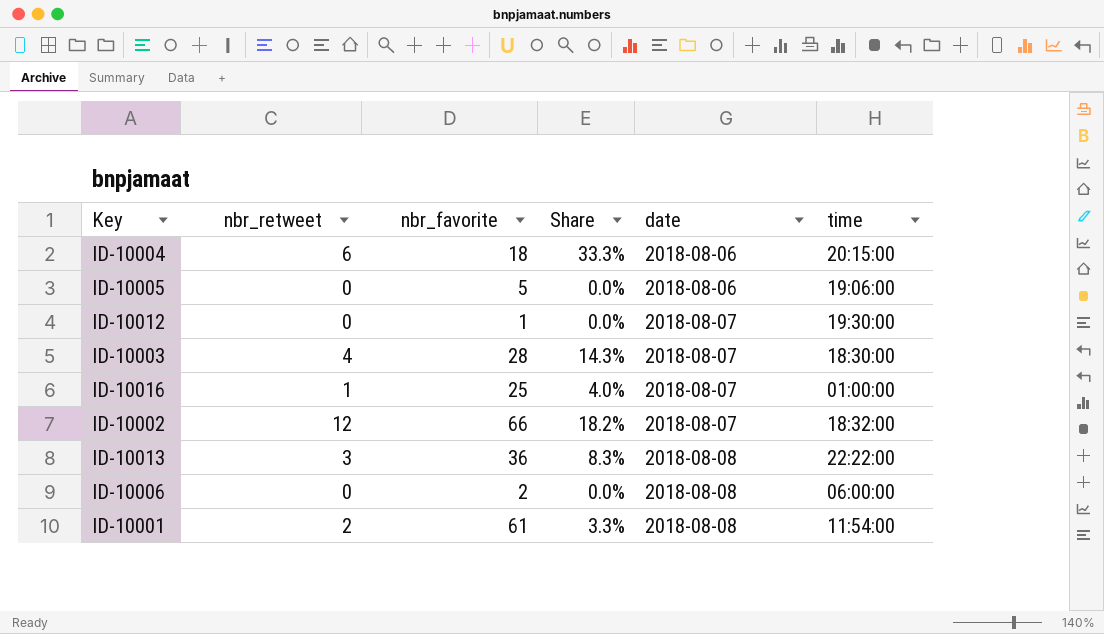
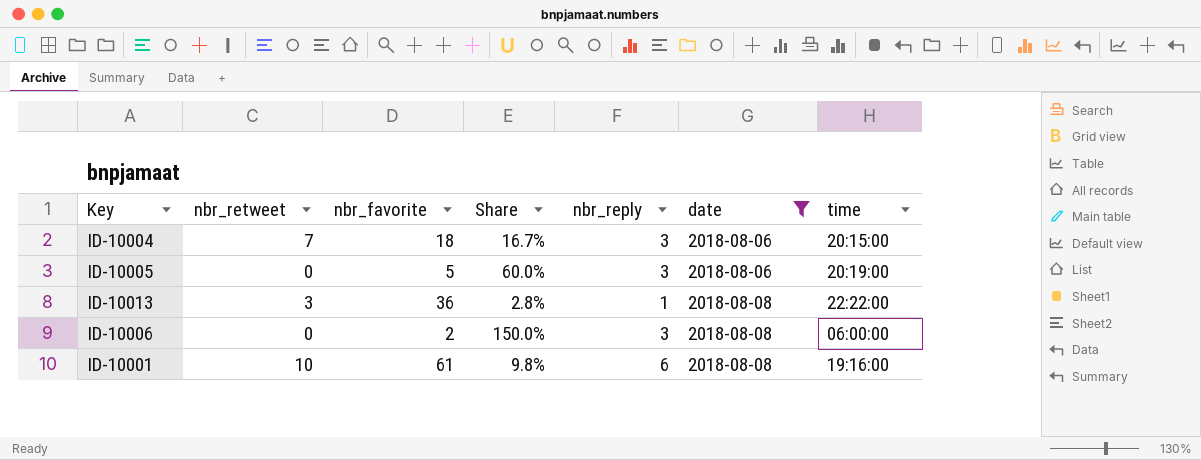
filter: none -> date != 2018-08-07
column Share | formula: [nbr_retweet] / [nbr_favorite] -> [nbr_reply] / [nbr_favorite]
column nbr_reply | position: none -> 5
ID-10004 | nbr_retweet: 6 -> 7
ID-10005 | time: 19:06:00 -> 20:19:00
ID-10001 | nbr_retweet: 2 -> 10
ID-10001 | time: 11:54:00 -> 19:16:00

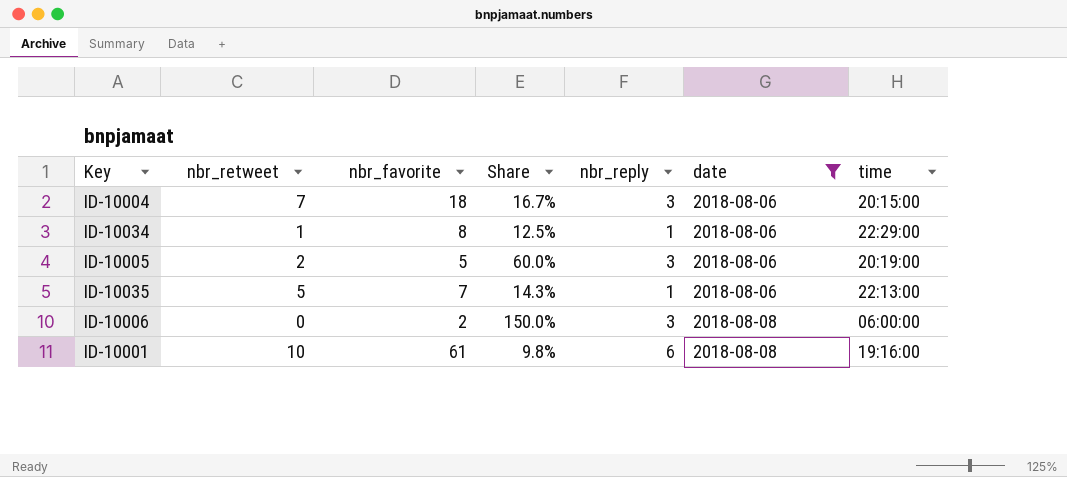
row ID-10013: 3 | 36 | 2.8% | 1 | 2018-08-08 | 22:22:00 -> none
row ID-10034: none -> 1 | 8 | 12.5% | 1 | 2018-08-06 | 22:29:00
ID-10005 | nbr_retweet: 0 -> 2
row ID-10035: none -> 5 | 7 | 14.3% | 1 | 2018-08-06 | 22:13:00

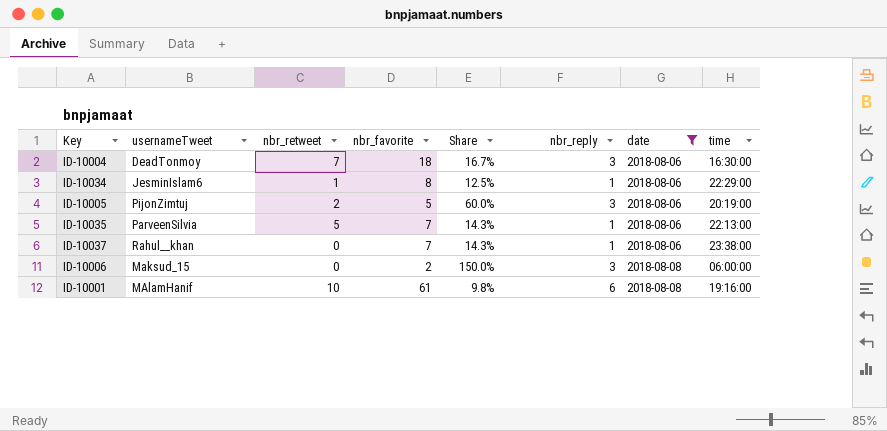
column usernameTweet | position: none -> 2
ID-10004 | time: 20:15:00 -> 16:30:00
row ID-10037: none -> Rahul__khan | 0 | 7 | 14.3% | 1 | 2018-08-06 | 23:38:00

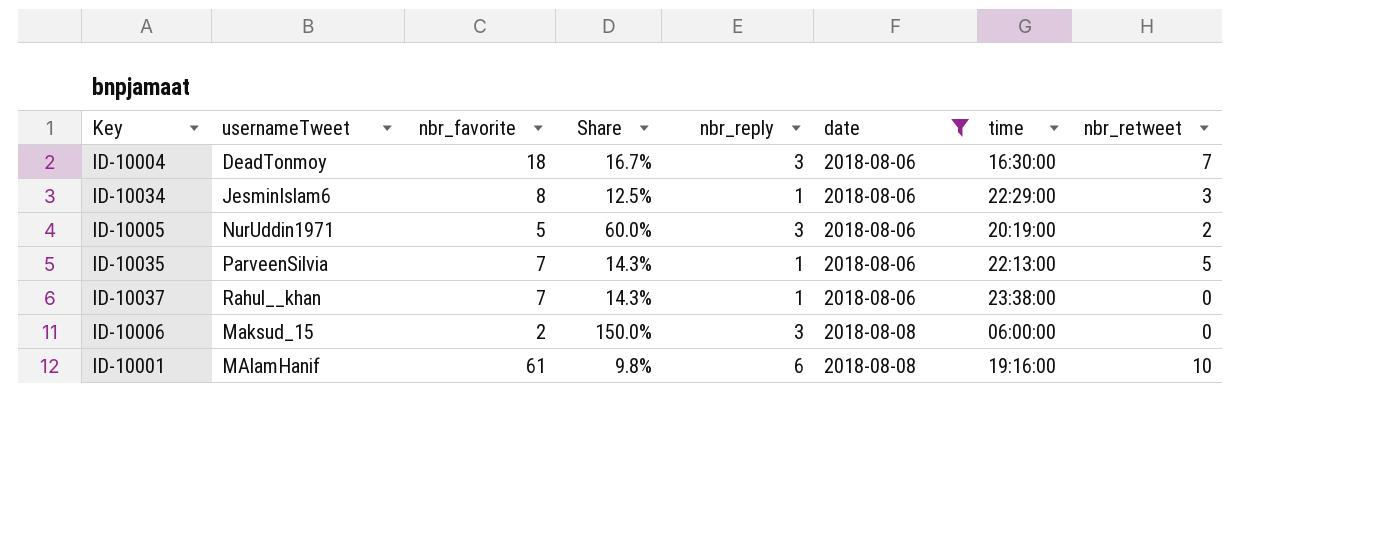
column nbr_retweet | position: 3 -> 8
ID-10034 | nbr_retweet: 1 -> 3
ID-10005 | usernameTweet: PijonZimtuj -> NurUddin1971

